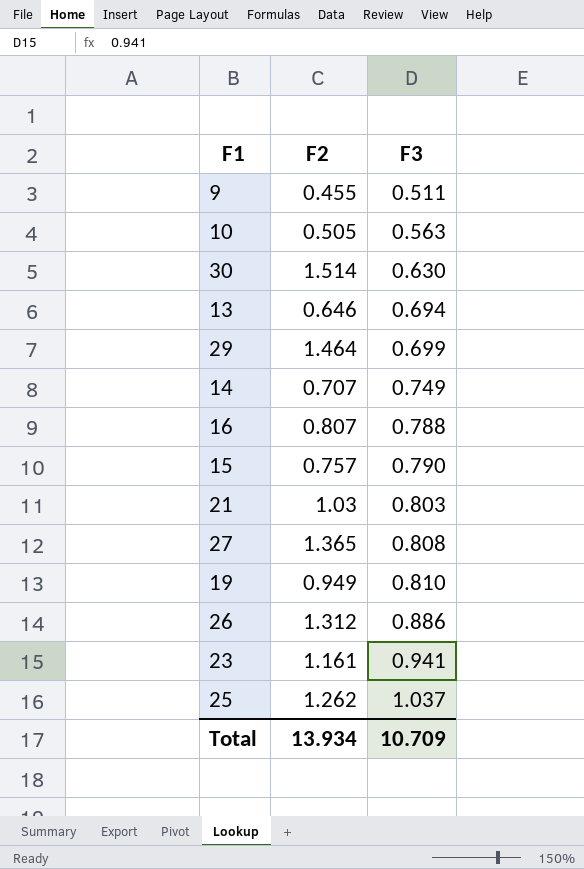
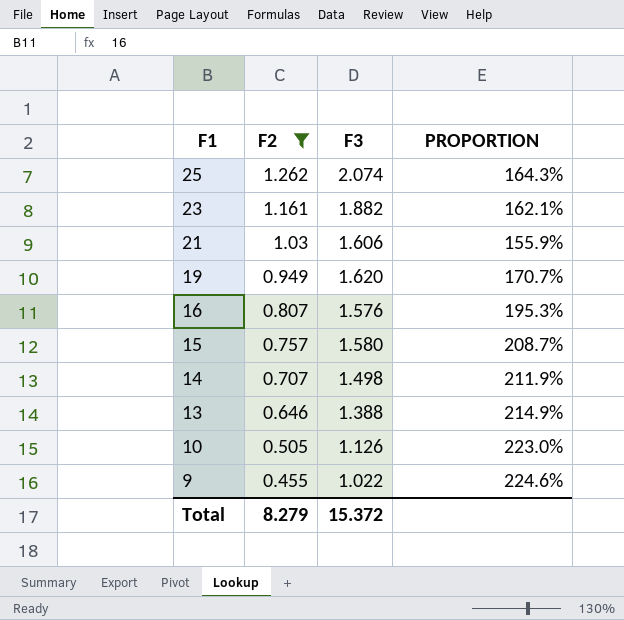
filter: none -> F2 <= 1.262
row order: F3 ascending -> F1 descending
column PROPORTION | formula: none -> [F3] / [F2]
25 | F3: 1.037 -> 2.074
23 | F3: 0.941 -> 1.882
21 | F3: 0.803 -> 1.606
19 | F3: 0.810 -> 1.620
16 | F3: 0.788 -> 1.576
15 | F3: 0.790 -> 1.580
14 | F3: 0.749 -> 1.498
13 | F3: 0.694 -> 1.388
10 | F3: 0.563 -> 1.126
9 | F3: 0.511 -> 1.022
Total | F2: 13.934 -> 8.279
Total | F3: 10.709 -> 15.372

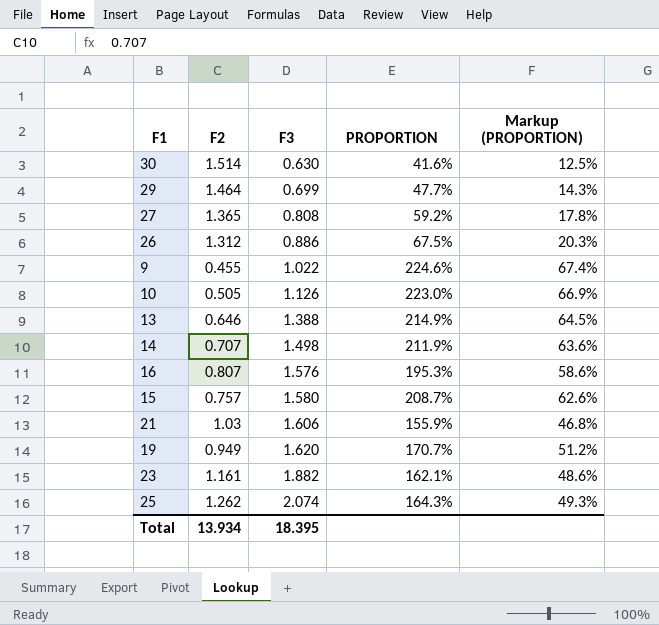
filter: F2 <= 1.262 -> none
row order: F1 descending -> F3 ascending
column Markup (PROPORTION) | formula: none -> [PROPORTION] * 0.3
Total | F2: 8.279 -> 13.934
Total | F3: 15.372 -> 18.395

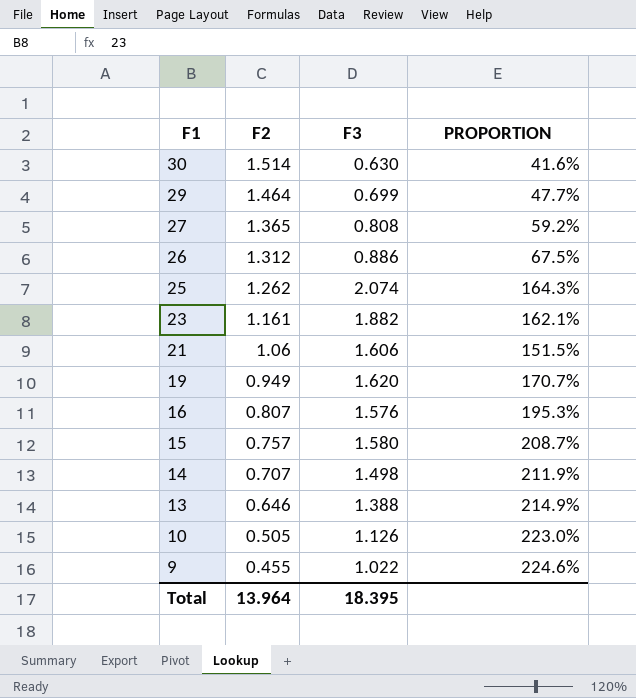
row order: F3 ascending -> F1 descending
column Markup (PROPORTION) | formula: [PROPORTION] * 0.3 -> none
21 | F2: 1.03 -> 1.06
21 | PROPORTION: 155.9% -> 151.5%
Total | F2: 13.934 -> 13.964

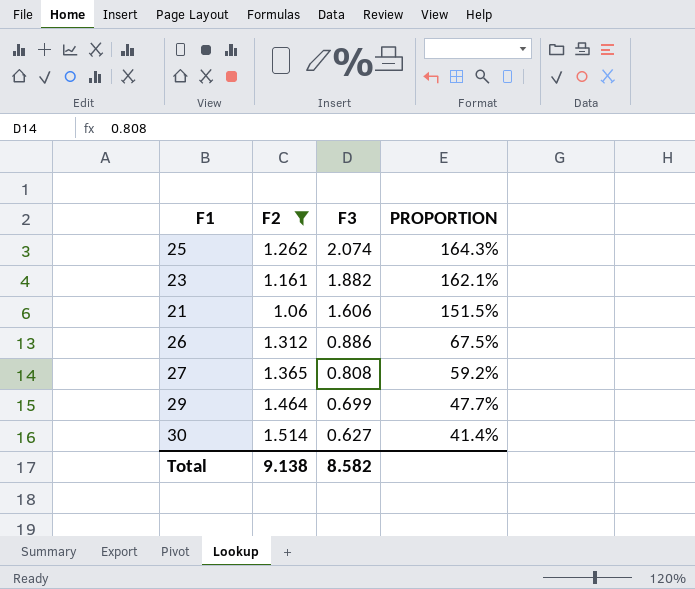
filter: none -> F2 >= 1.06
row order: F1 descending -> F3 descending
30 | F3: 0.630 -> 0.627
30 | PROPORTION: 41.6% -> 41.4%
Total | F2: 13.964 -> 9.138
Total | F3: 18.395 -> 8.582

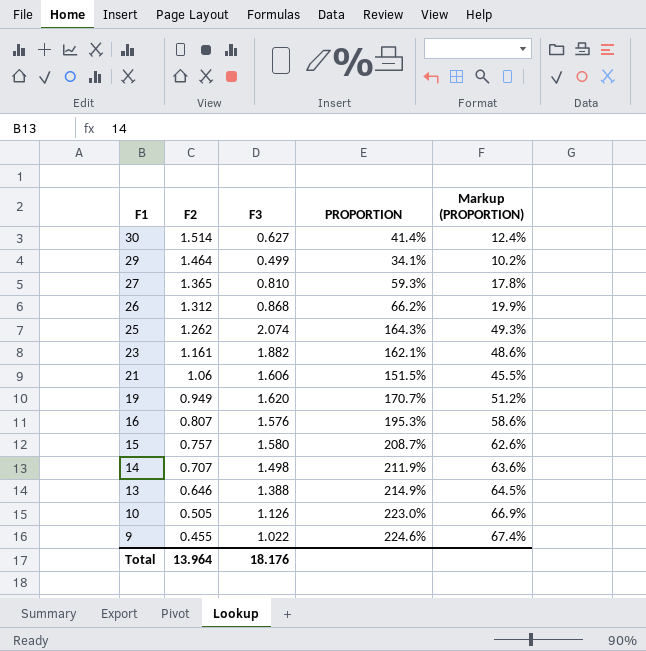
filter: F2 >= 1.06 -> none
row order: F3 descending -> F1 descending
column Markup (PROPORTION) | formula: none -> [PROPORTION] * 0.3
29 | F3: 0.699 -> 0.499
29 | PROPORTION: 47.7% -> 34.1%
27 | F3: 0.808 -> 0.810
27 | PROPORTION: 59.2% -> 59.3%
26 | F3: 0.886 -> 0.868
26 | PROPORTION: 67.5% -> 66.2%
Total | F2: 9.138 -> 13.964
Total | F3: 8.582 -> 18.176

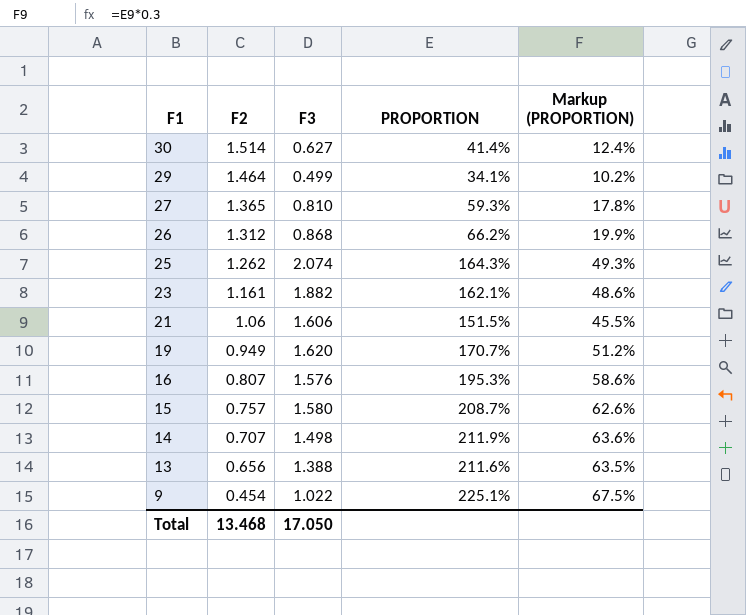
row 10: 0.505 | 1.126 | 223.0% | 66.9% -> none
13 | F2: 0.646 -> 0.656
13 | PROPORTION: 214.9% -> 211.6%
13 | Markup (PROPORTION): 64.5% -> 63.5%
9 | F2: 0.455 -> 0.454
9 | PROPORTION: 224.6% -> 225.1%
9 | Markup (PROPORTION): 67.4% -> 67.5%
Total | F2: 13.964 -> 13.468
Total | F3: 18.176 -> 17.050

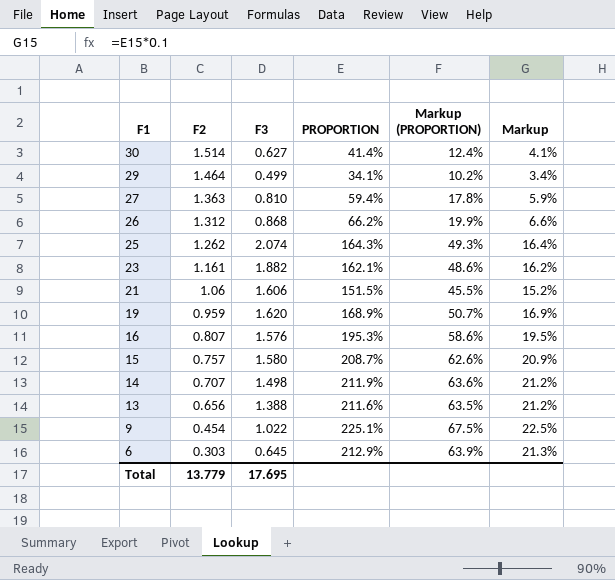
column Markup | formula: none -> [PROPORTION] * 0.1
27 | F2: 1.365 -> 1.363
27 | PROPORTION: 59.3% -> 59.4%
19 | F2: 0.949 -> 0.959
19 | PROPORTION: 170.7% -> 168.9%
19 | Markup (PROPORTION): 51.2% -> 50.7%
row 6: none -> 0.303 | 0.645 | 212.9% | 63.9% | 21.3%
Total | F2: 13.468 -> 13.779
Total | F3: 17.050 -> 17.695

